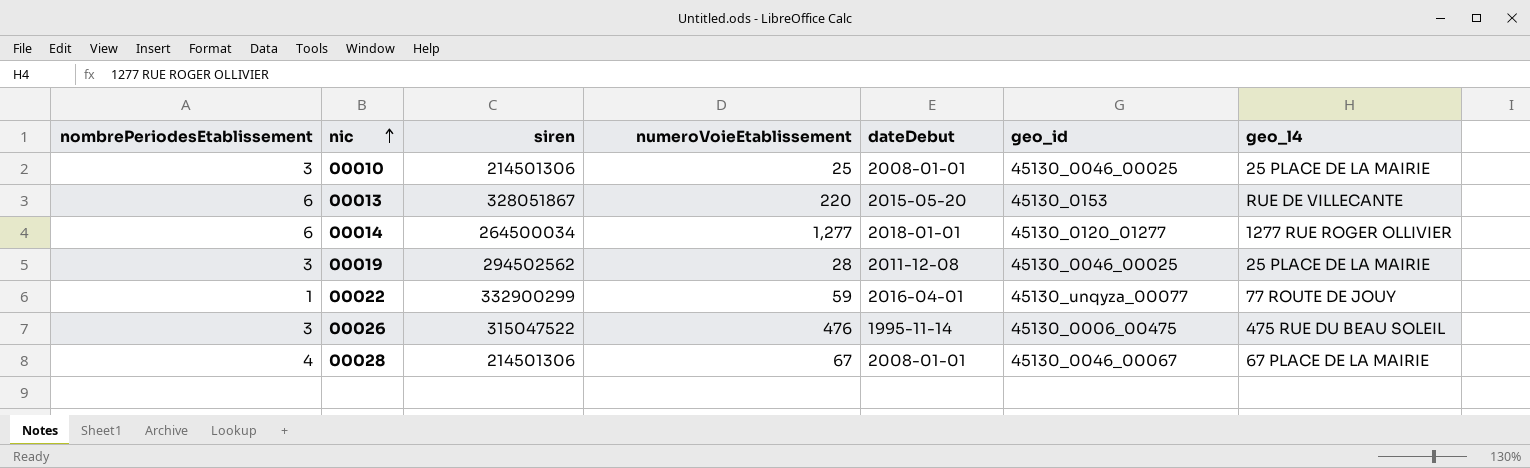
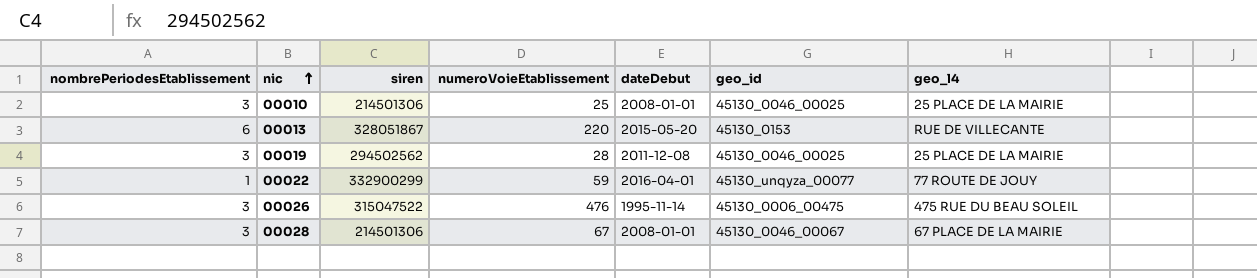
row 00014: 6 | 264500034 | 1,277 | 2018-01-01 | 45130_0120_01277 | 1277 RUE ROGER OLLIVIER -> none
00028 | nombrePeriodesEtablissement: 4 -> 3

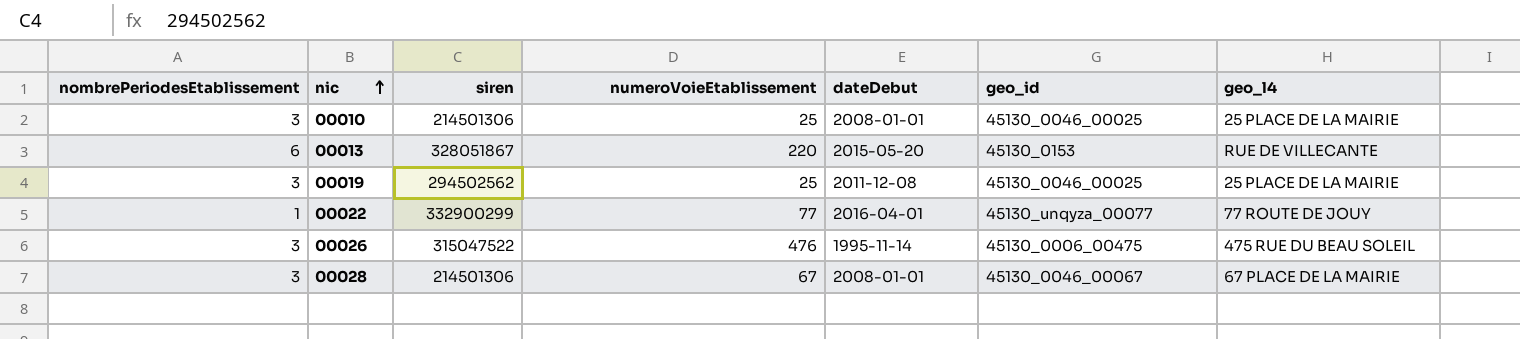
00019 | numeroVoieEtablissement: 28 -> 25
00022 | numeroVoieEtablissement: 59 -> 77

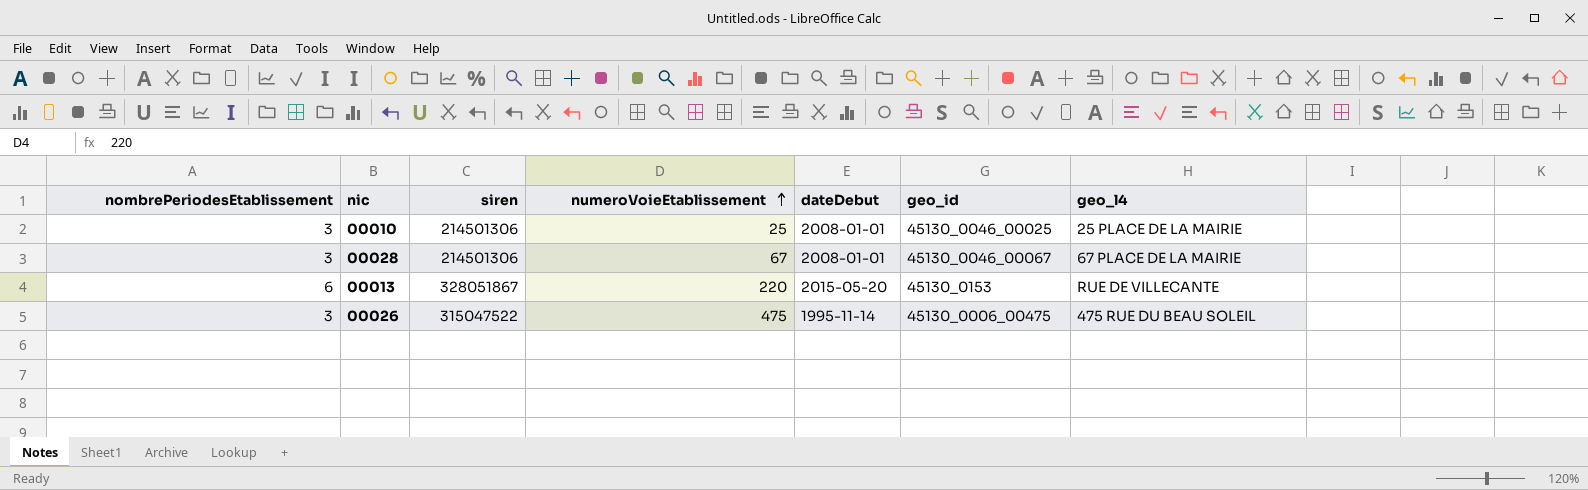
row order: nic ascending -> numeroVoieEtablissement ascending
row 00019: 3 | 294502562 | 25 | 2011-12-08 | 45130_0046_00025 | 25 PLACE DE LA MAIRIE -> none
row 00022: 1 | 332900299 | 77 | 2016-04-01 | 45130_unqyza_00077 | 77 ROUTE DE JOUY -> none
00026 | numeroVoieEtablissement: 476 -> 475

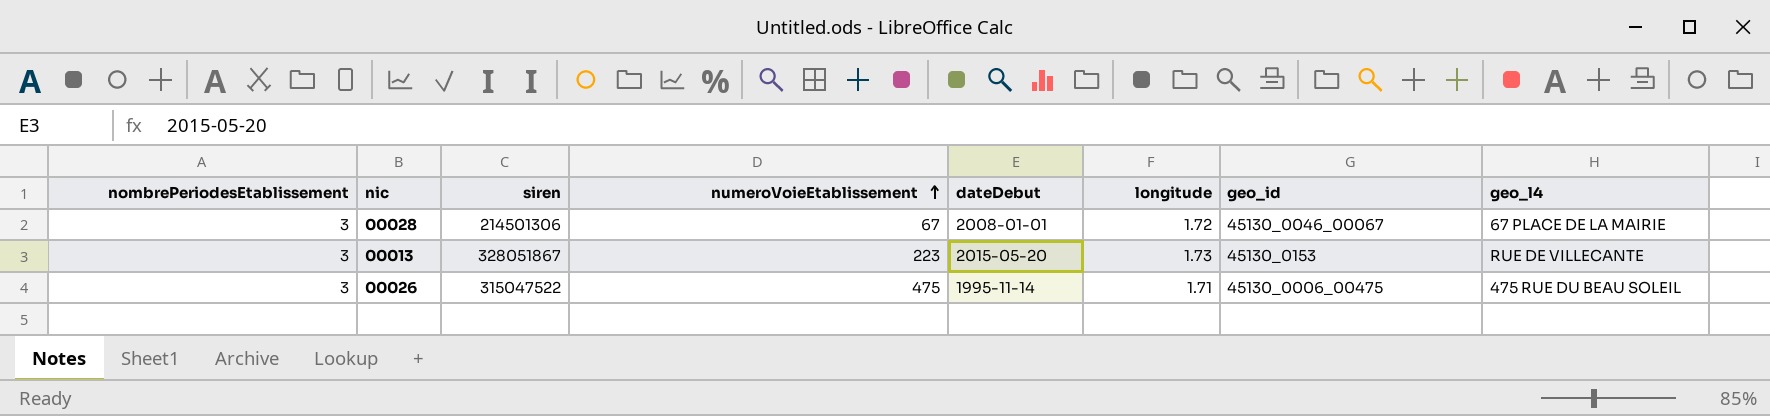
column longitude | position: none -> 6
row 00010: 3 | 214501306 | 25 | 2008-01-01 | 45130_0046_00025 | 25 PLACE DE LA MAIRIE -> none
00013 | nombrePeriodesEtablissement: 6 -> 3
00013 | numeroVoieEtablissement: 220 -> 223

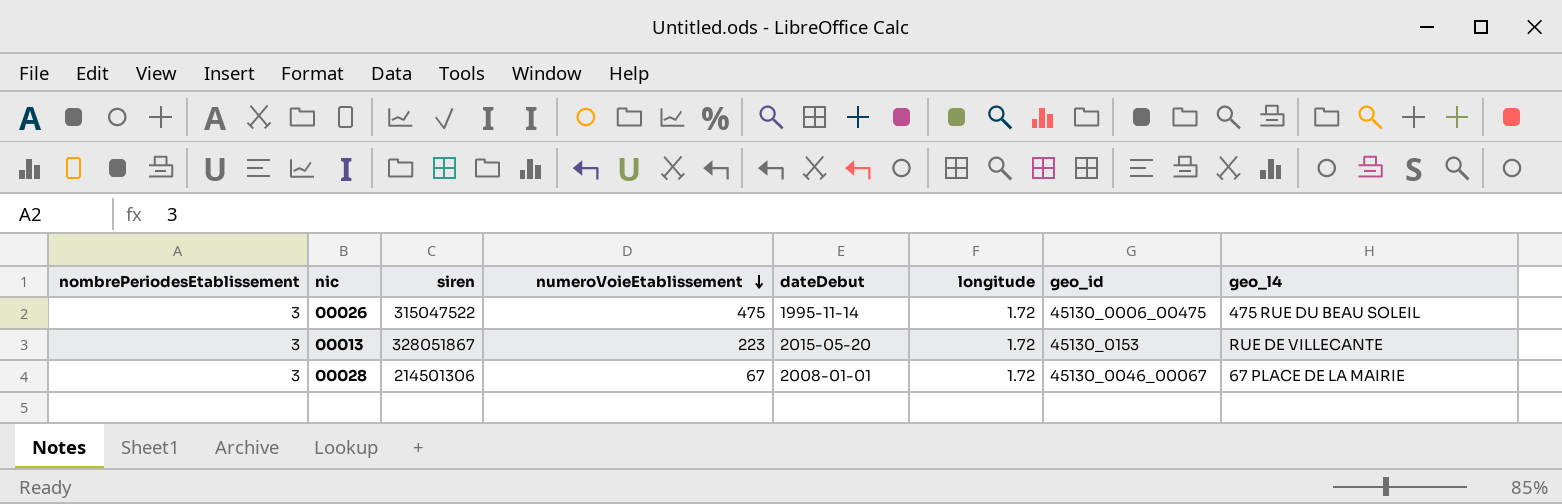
row order: numeroVoieEtablissement ascending -> numeroVoieEtablissement descending
00026 | longitude: 1.71 -> 1.72
00013 | longitude: 1.73 -> 1.72

